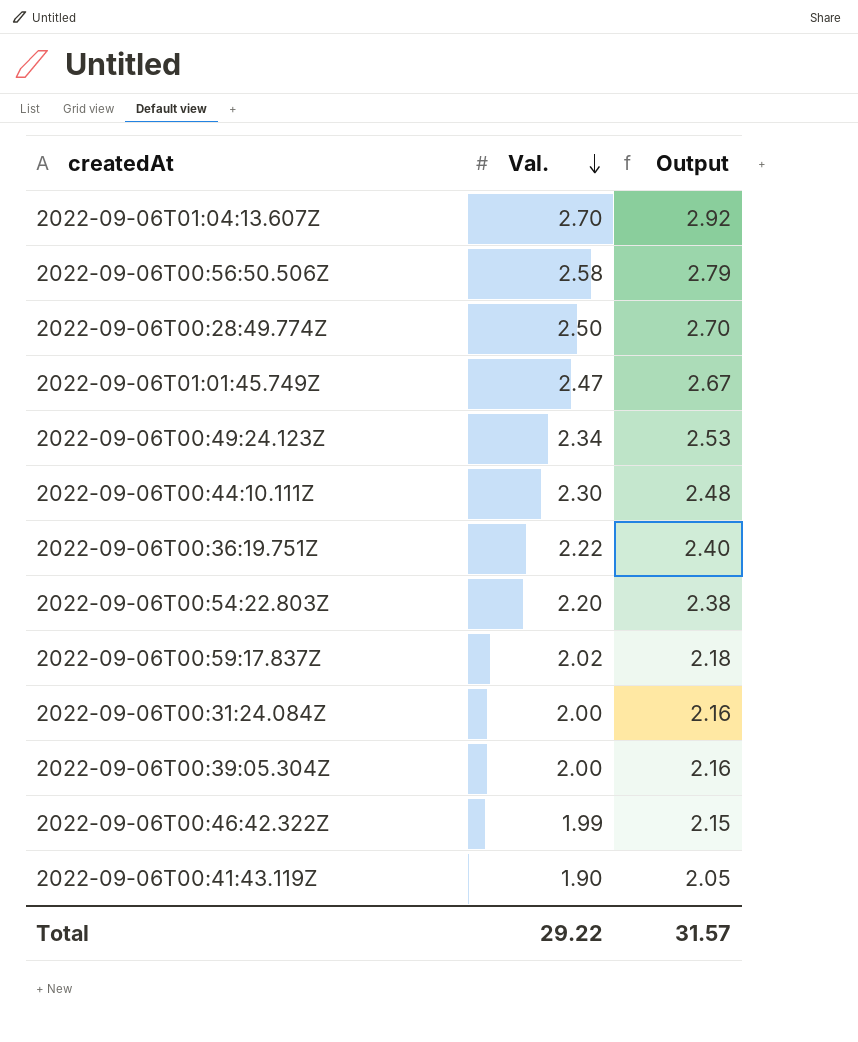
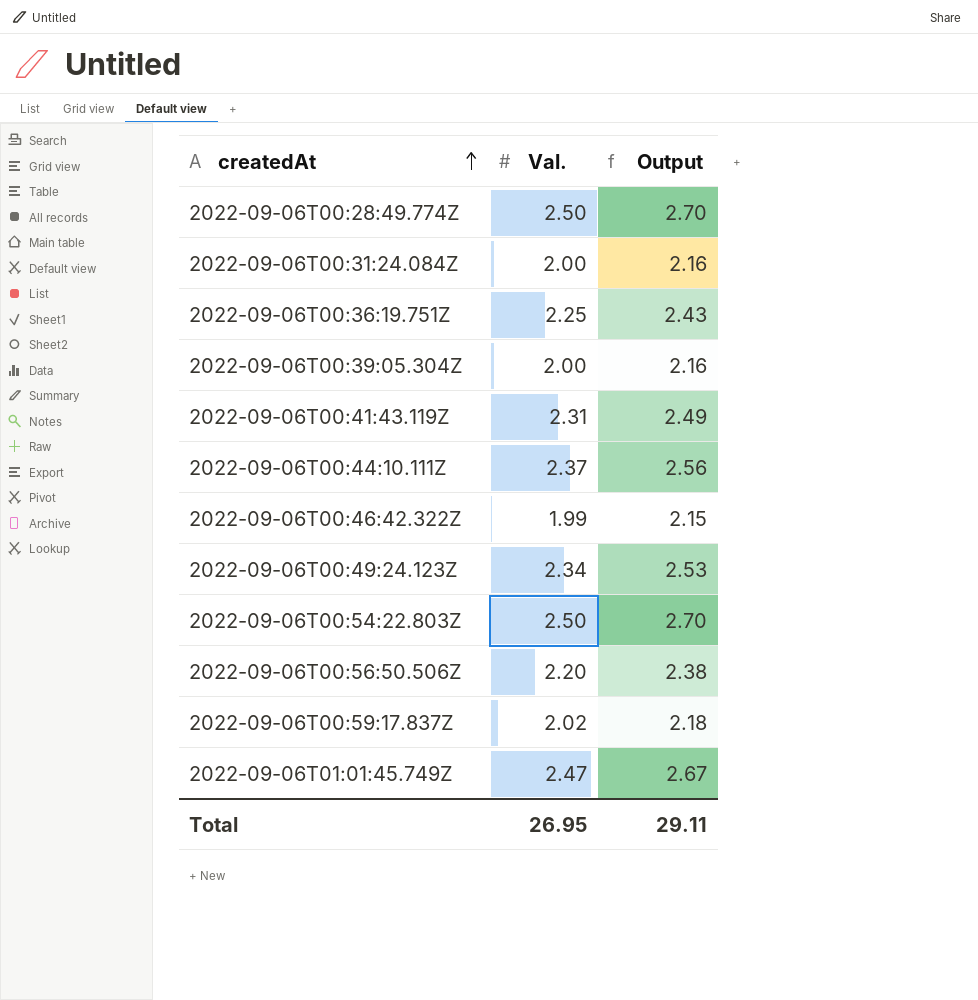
row order: Val. descending -> createdAt ascending
row 2022-09-06T01:04:13.607Z: 2.70 | 2.92 -> none
2022-09-06T00:36:19.751Z | Val.: 2.22 -> 2.25
2022-09-06T00:36:19.751Z | Output: 2.40 -> 2.43
2022-09-06T00:41:43.119Z | Val.: 1.90 -> 2.31
2022-09-06T00:41:43.119Z | Output: 2.05 -> 2.49
2022-09-06T00:44:10.111Z | Val.: 2.30 -> 2.37
2022-09-06T00:44:10.111Z | Output: 2.48 -> 2.56
2022-09-06T00:54:22.803Z | Val.: 2.20 -> 2.50
2022-09-06T00:54:22.803Z | Output: 2.38 -> 2.70
2022-09-06T00:56:50.506Z | Val.: 2.58 -> 2.20
2022-09-06T00:56:50.506Z | Output: 2.79 -> 2.38
Total | Val.: 29.22 -> 26.95
Total | Output: 31.57 -> 29.11

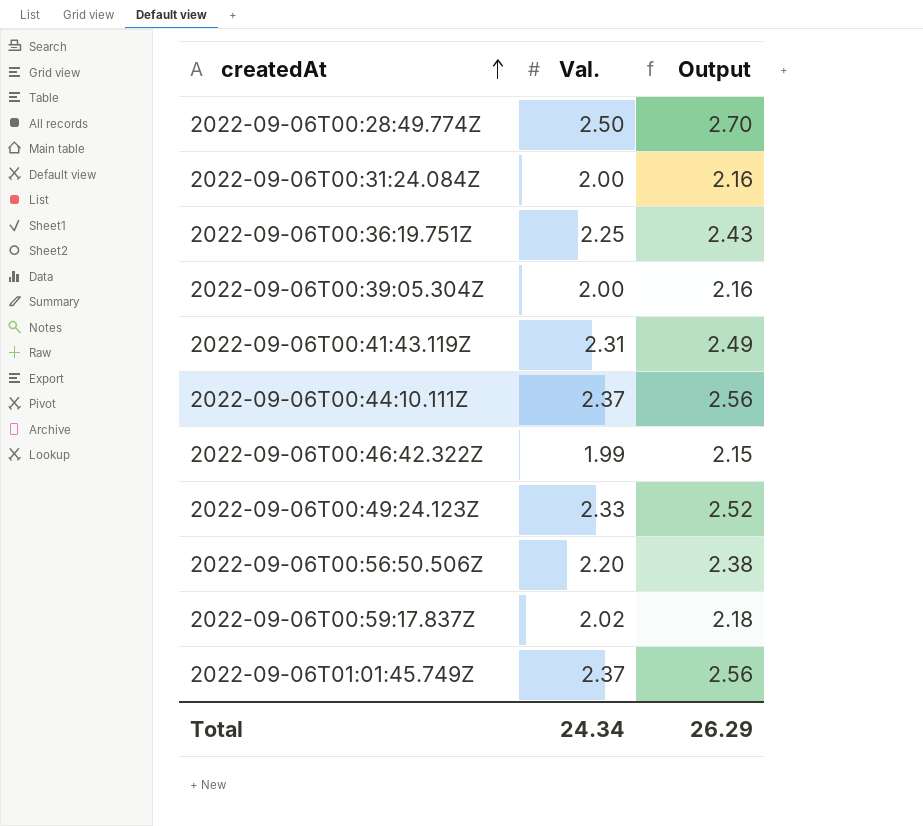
row 2022-09-06T00:54:22.803Z: 2.50 | 2.70 -> none
2022-09-06T00:49:24.123Z | Val.: 2.34 -> 2.33
2022-09-06T00:49:24.123Z | Output: 2.53 -> 2.52
2022-09-06T01:01:45.749Z | Val.: 2.47 -> 2.37
2022-09-06T01:01:45.749Z | Output: 2.67 -> 2.56
Total | Val.: 26.95 -> 24.34
Total | Output: 29.11 -> 26.29

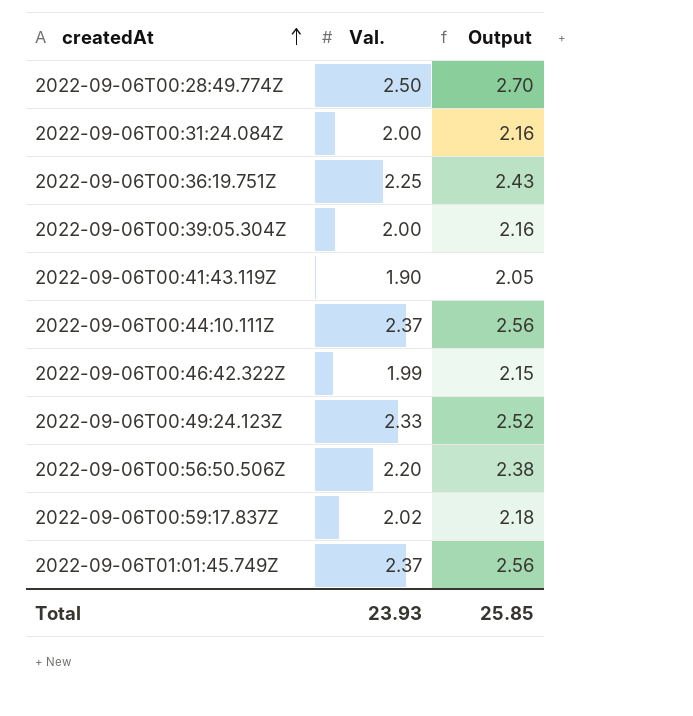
2022-09-06T00:41:43.119Z | Val.: 2.31 -> 1.90
2022-09-06T00:41:43.119Z | Output: 2.49 -> 2.05
Total | Val.: 24.34 -> 23.93
Total | Output: 26.29 -> 25.85

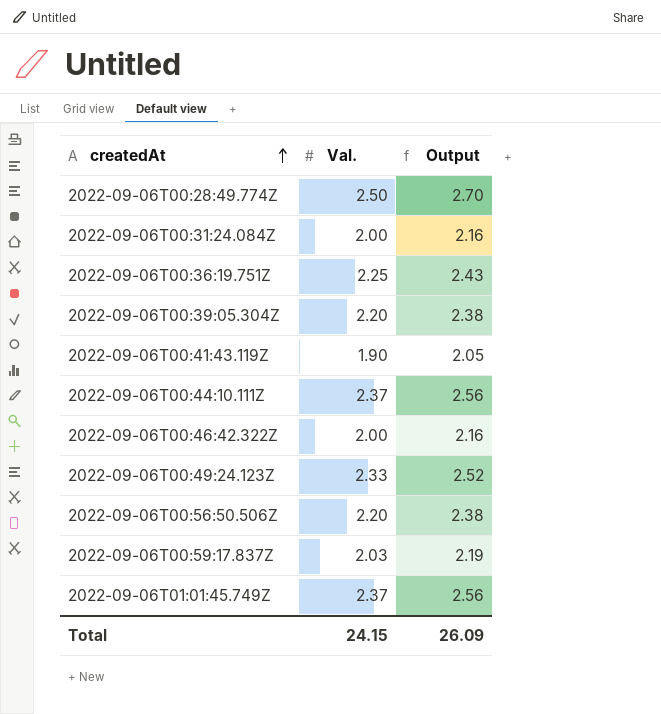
2022-09-06T00:39:05.304Z | Val.: 2.00 -> 2.20
2022-09-06T00:39:05.304Z | Output: 2.16 -> 2.38
2022-09-06T00:46:42.322Z | Val.: 1.99 -> 2.00
2022-09-06T00:46:42.322Z | Output: 2.15 -> 2.16
2022-09-06T00:59:17.837Z | Val.: 2.02 -> 2.03
2022-09-06T00:59:17.837Z | Output: 2.18 -> 2.19
Total | Val.: 23.93 -> 24.15
Total | Output: 25.85 -> 26.09

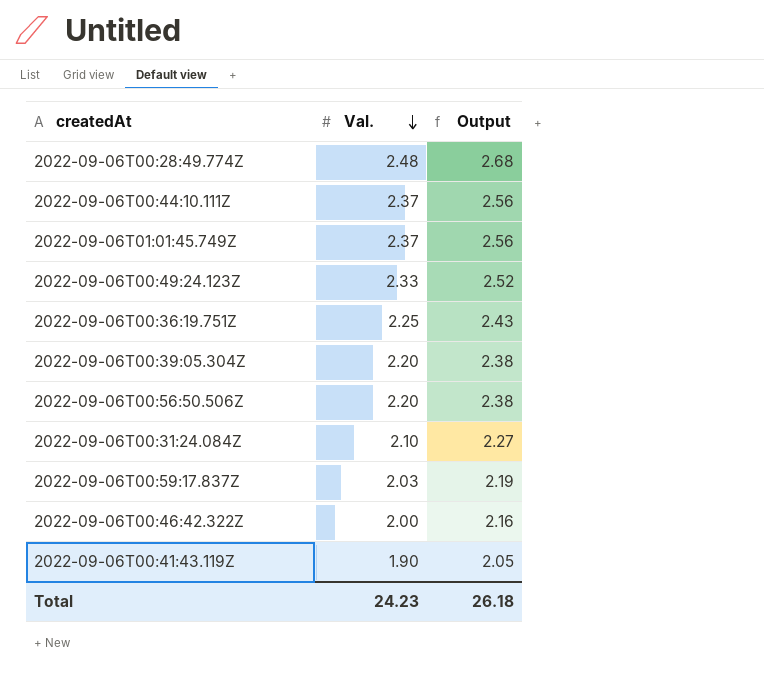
row order: createdAt ascending -> Val. descending
2022-09-06T00:28:49.774Z | Val.: 2.50 -> 2.48
2022-09-06T00:28:49.774Z | Output: 2.70 -> 2.68
2022-09-06T00:31:24.084Z | Val.: 2.00 -> 2.10
2022-09-06T00:31:24.084Z | Output: 2.16 -> 2.27
Total | Val.: 24.15 -> 24.23
Total | Output: 26.09 -> 26.18

